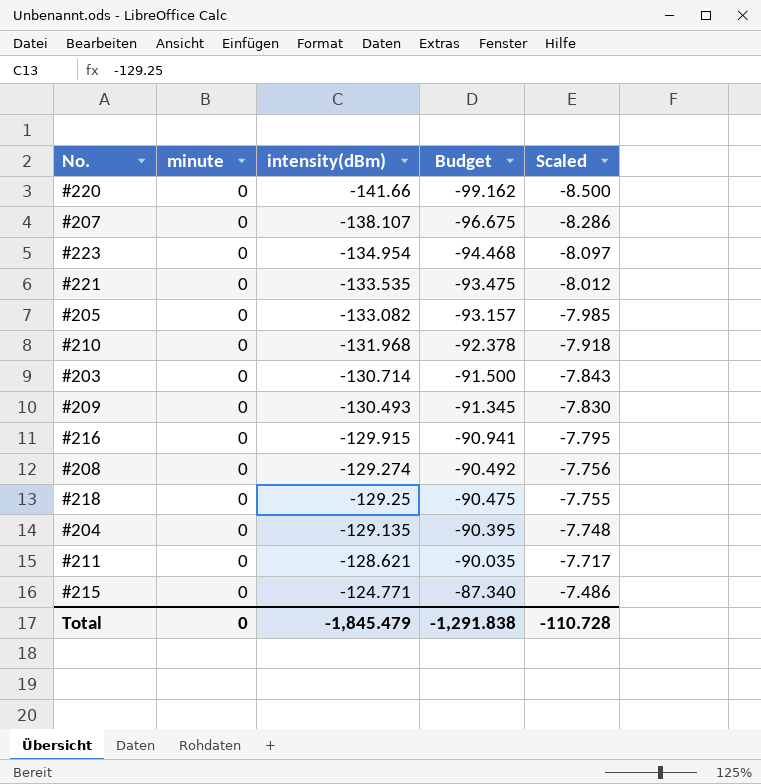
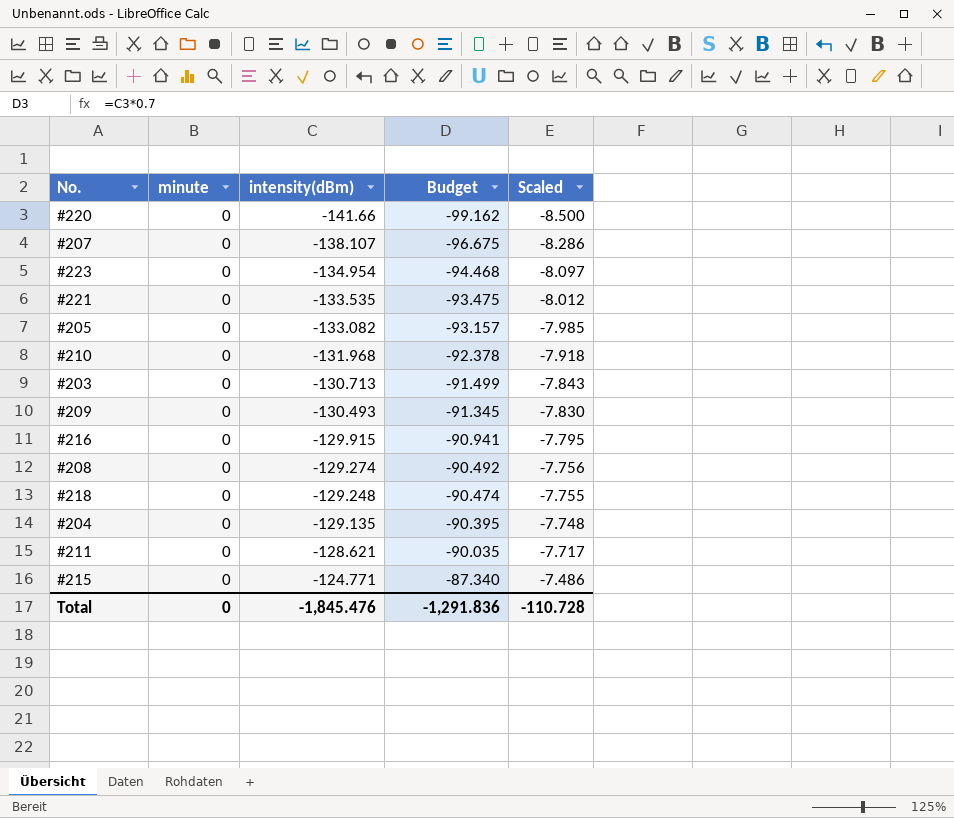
#203 | intensity(dBm): -130.714 -> -130.713
#203 | Budget: -91.500 -> -91.499
#218 | intensity(dBm): -129.25 -> -129.248
#218 | Budget: -90.475 -> -90.474
Total | intensity(dBm): -1,845.479 -> -1,845.476
Total | Budget: -1,291.838 -> -1,291.836

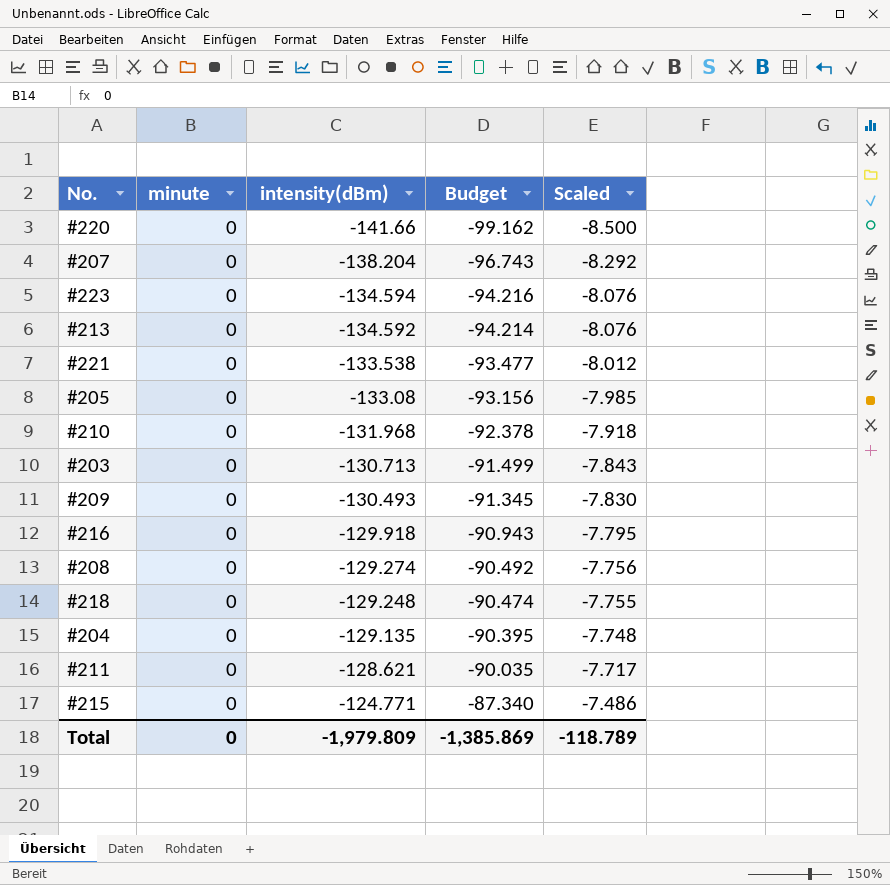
#207 | intensity(dBm): -138.107 -> -138.204
#207 | Budget: -96.675 -> -96.743
#207 | Scaled: -8.286 -> -8.292
#223 | intensity(dBm): -134.954 -> -134.594
#223 | Budget: -94.468 -> -94.216
#223 | Scaled: -8.097 -> -8.076
row #213: none -> 0 | -134.592 | -94.214 | -8.076
#221 | intensity(dBm): -133.535 -> -133.538
#221 | Budget: -93.475 -> -93.477
#205 | intensity(dBm): -133.082 -> -133.08
#205 | Budget: -93.157 -> -93.156
#216 | intensity(dBm): -129.915 -> -129.918
#216 | Budget: -90.941 -> -90.943
Total | intensity(dBm): -1,845.476 -> -1,979.809
Total | Budget: -1,291.836 -> -1,385.869
Total | Scaled: -110.728 -> -118.789

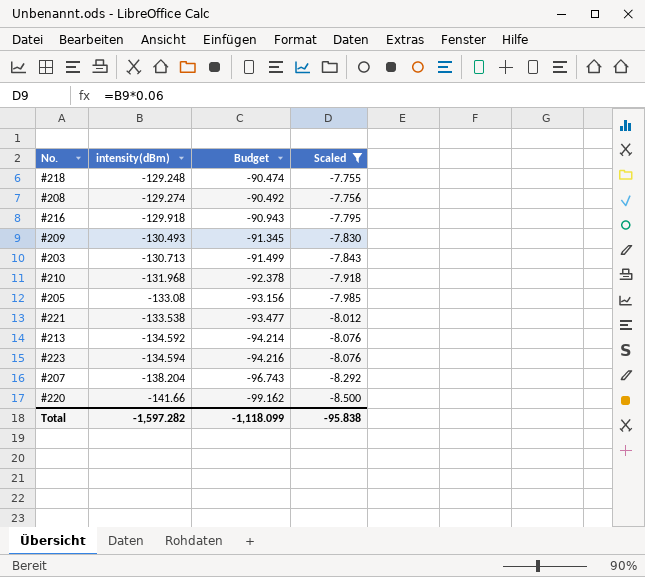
filter: none -> Scaled <= -7.755
row order: intensity(dBm) ascending -> intensity(dBm) descending
column minute | position: 2 -> none
Total | intensity(dBm): -1,979.809 -> -1,597.282
Total | Budget: -1,385.869 -> -1,118.099
Total | Scaled: -118.789 -> -95.838

